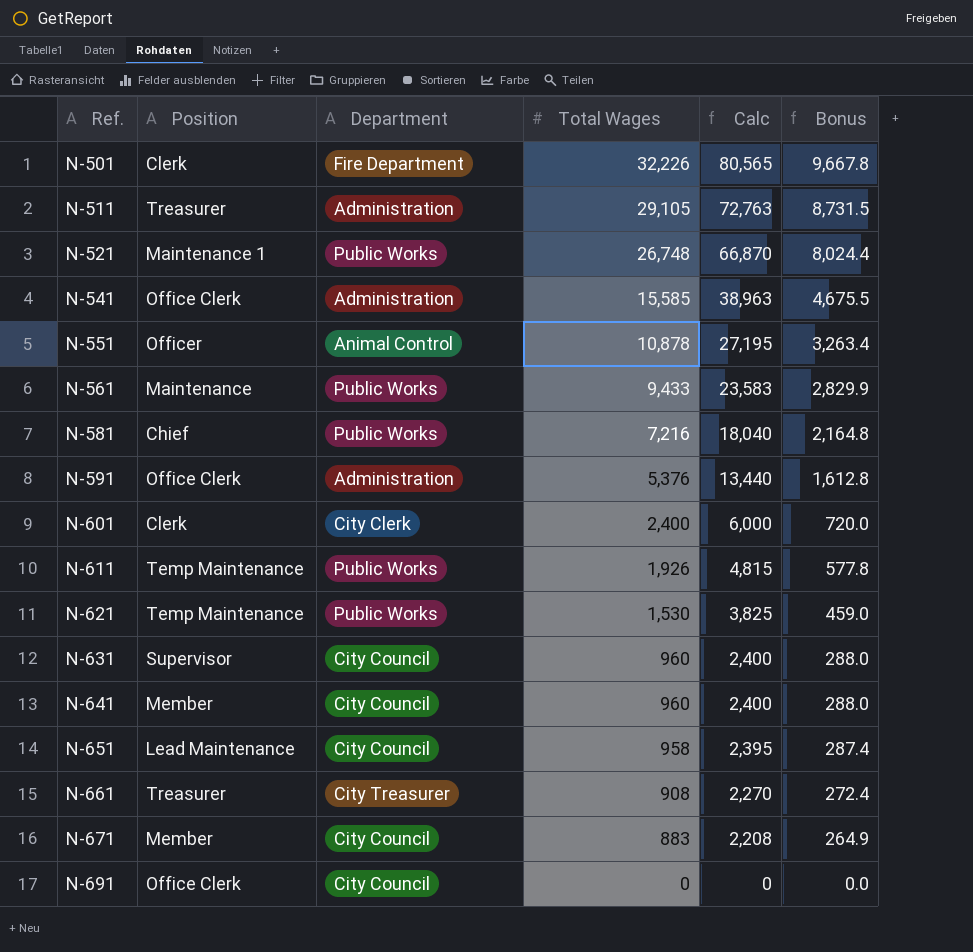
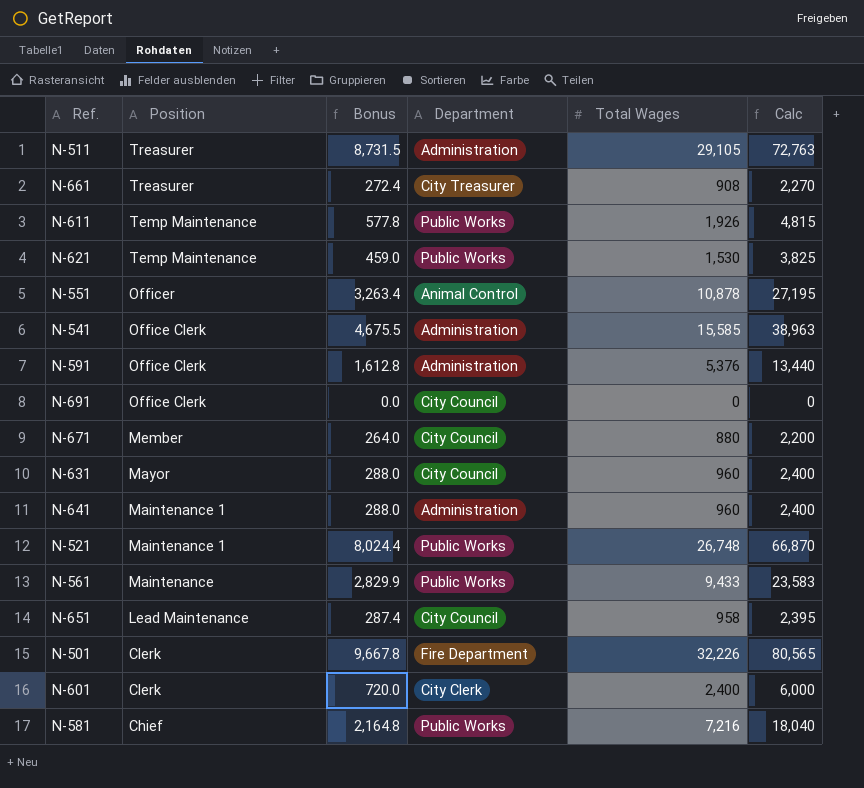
row order: Ref. ascending -> Position descending
column Bonus | position: 6 -> 3
N-671 | Bonus: 264.9 -> 264.0
N-671 | Total Wages: 883 -> 880
N-671 | Calc: 2,208 -> 2,200
N-631 | Position: Supervisor -> Mayor
N-641 | Position: Member -> Maintenance 1
N-641 | Department: City Council -> Administration

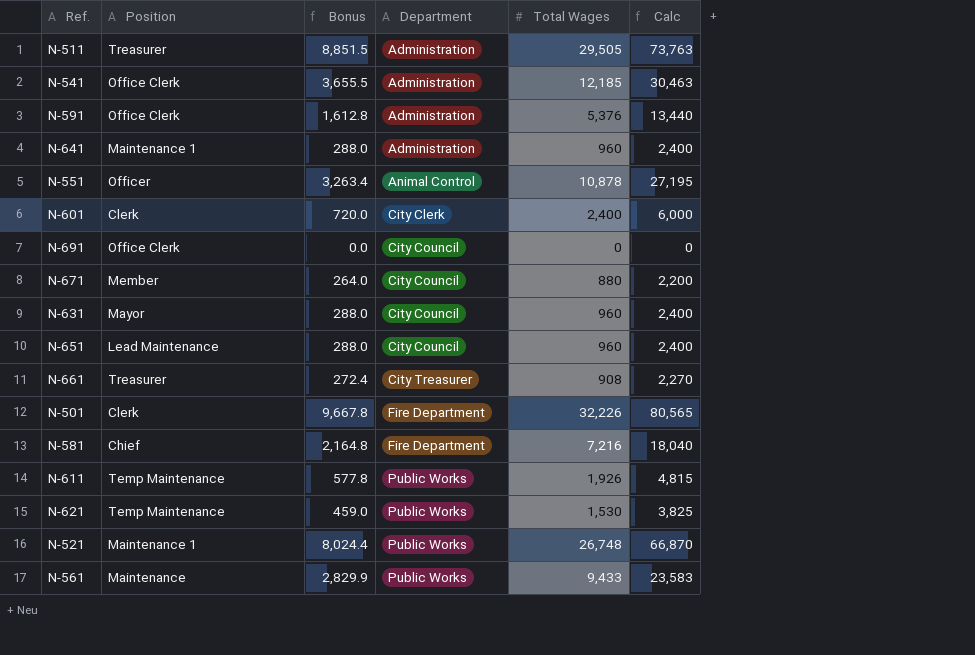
row order: Position descending -> Department ascending
N-511 | Bonus: 8,731.5 -> 8,851.5
N-511 | Total Wages: 29,105 -> 29,505
N-511 | Calc: 72,763 -> 73,763
N-541 | Bonus: 4,675.5 -> 3,655.5
N-541 | Total Wages: 15,585 -> 12,185
N-541 | Calc: 38,963 -> 30,463
N-651 | Bonus: 287.4 -> 288.0
N-651 | Total Wages: 958 -> 960
N-651 | Calc: 2,395 -> 2,400
N-581 | Department: Public Works -> Fire Department

